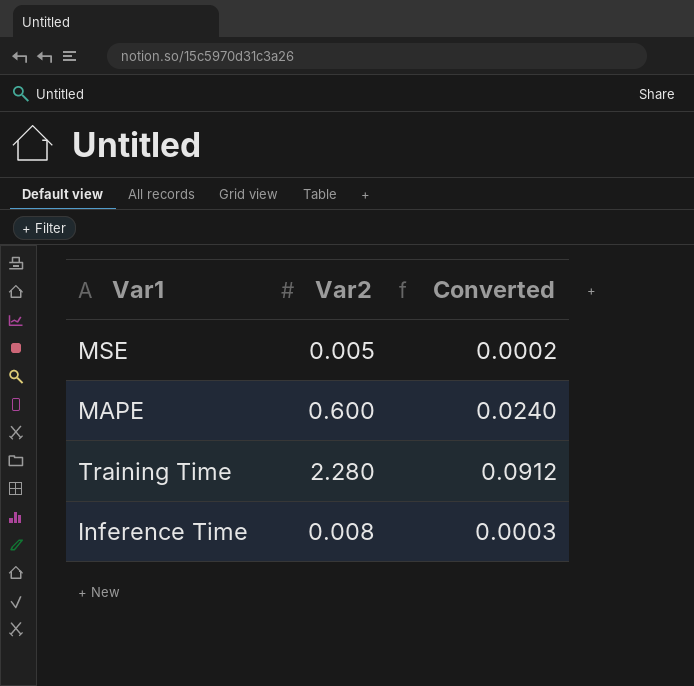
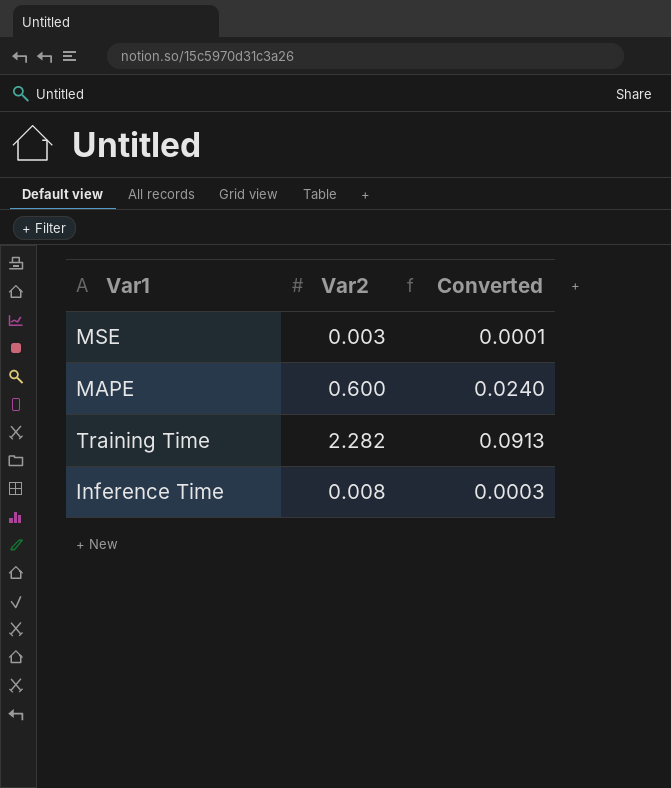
MSE | Var2: 0.005 -> 0.003
MSE | Converted: 0.0002 -> 0.0001
Training Time | Var2: 2.280 -> 2.282
Training Time | Converted: 0.0912 -> 0.0913

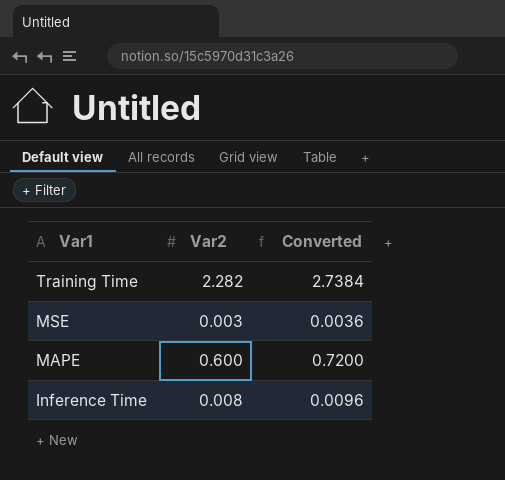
row order: none -> Var1 descending
column Converted | formula: [Var2] * 0.04 -> [Var2] * 1.2

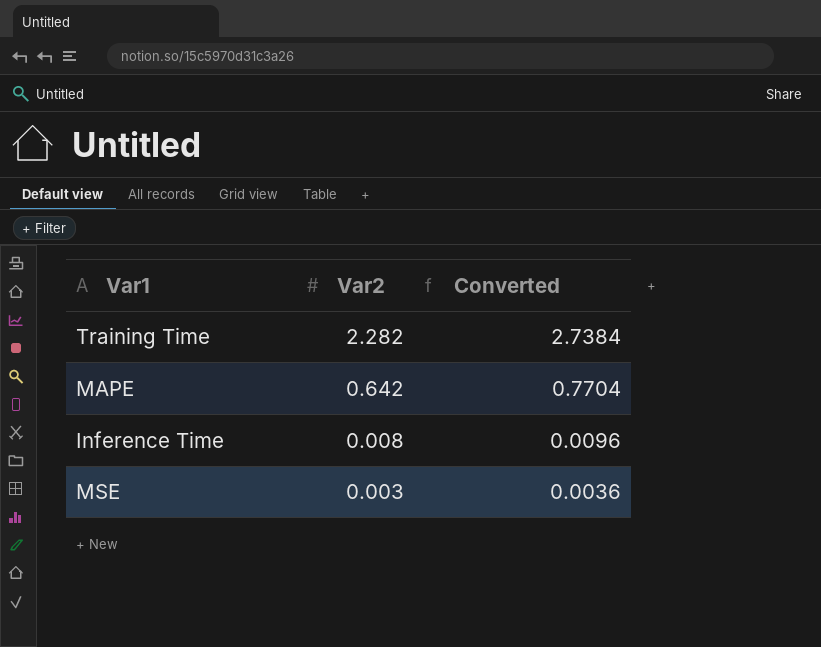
row order: Var1 descending -> Var2 descending
MAPE | Var2: 0.600 -> 0.642
MAPE | Converted: 0.7200 -> 0.7704

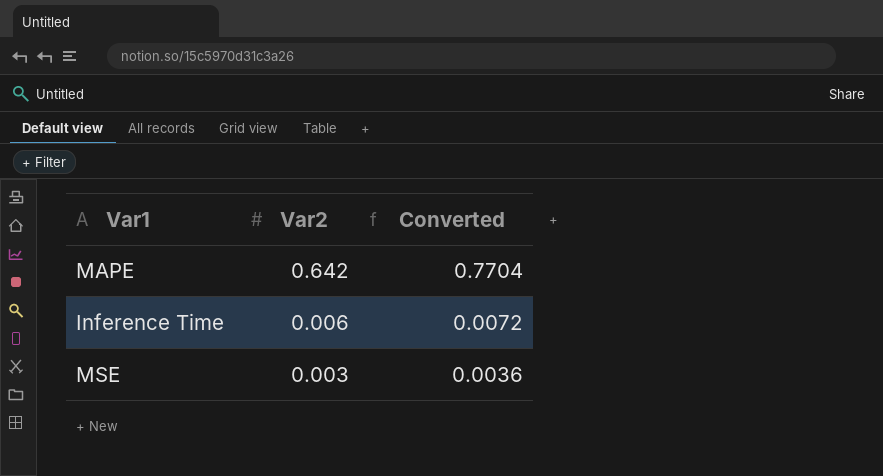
row Training Time: 2.282 | 2.7384 -> none
Inference Time | Var2: 0.008 -> 0.006
Inference Time | Converted: 0.0096 -> 0.0072

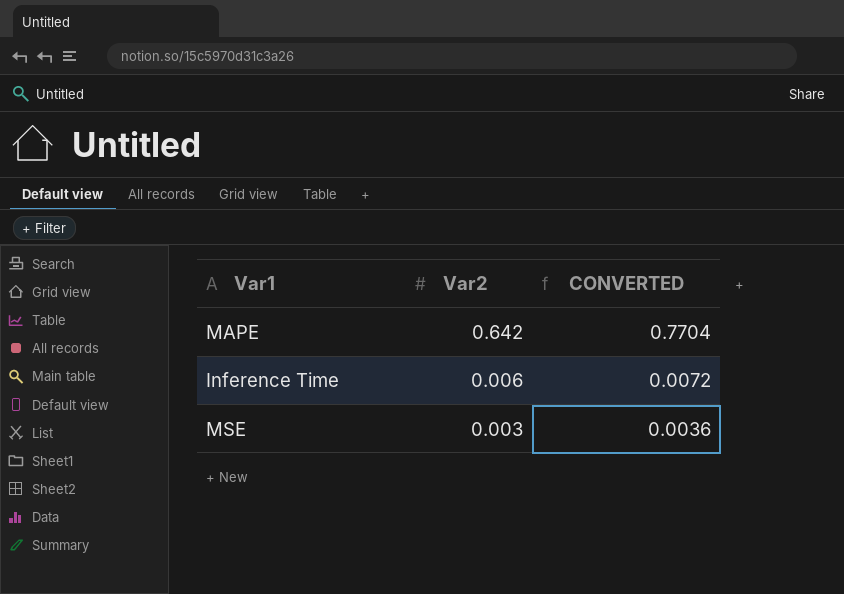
column name: Converted -> CONVERTED

